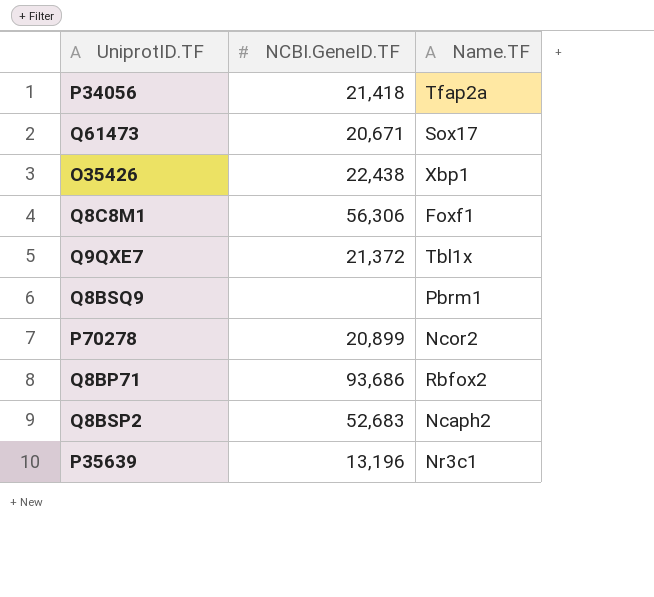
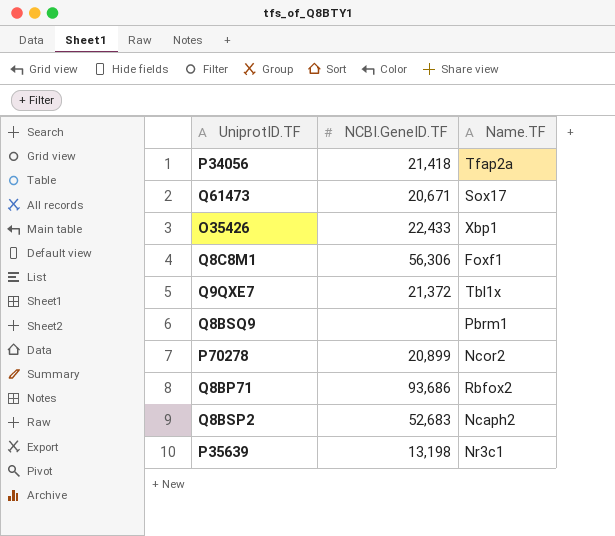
O35426 | NCBI.GeneID.TF: 22,438 -> 22,433
P35639 | NCBI.GeneID.TF: 13,196 -> 13,198

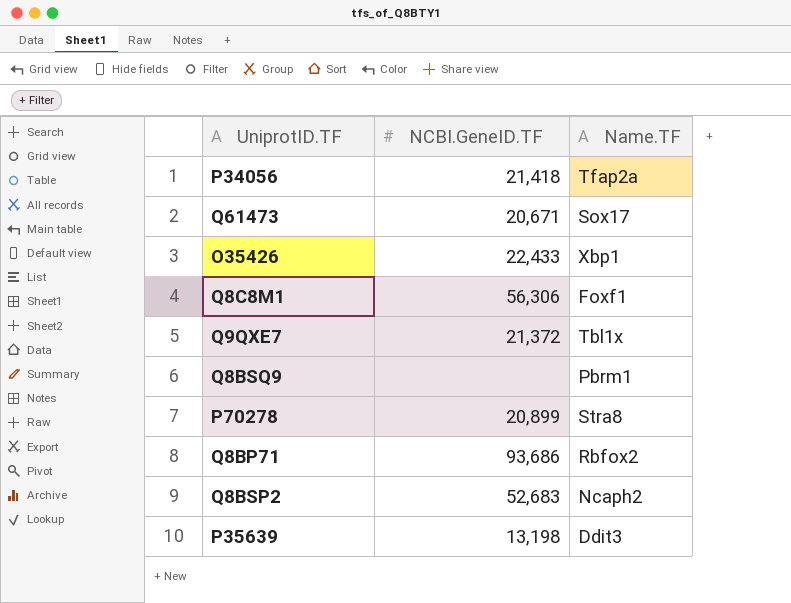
P70278 | Name.TF: Ncor2 -> Stra8
P35639 | Name.TF: Nr3c1 -> Ddit3

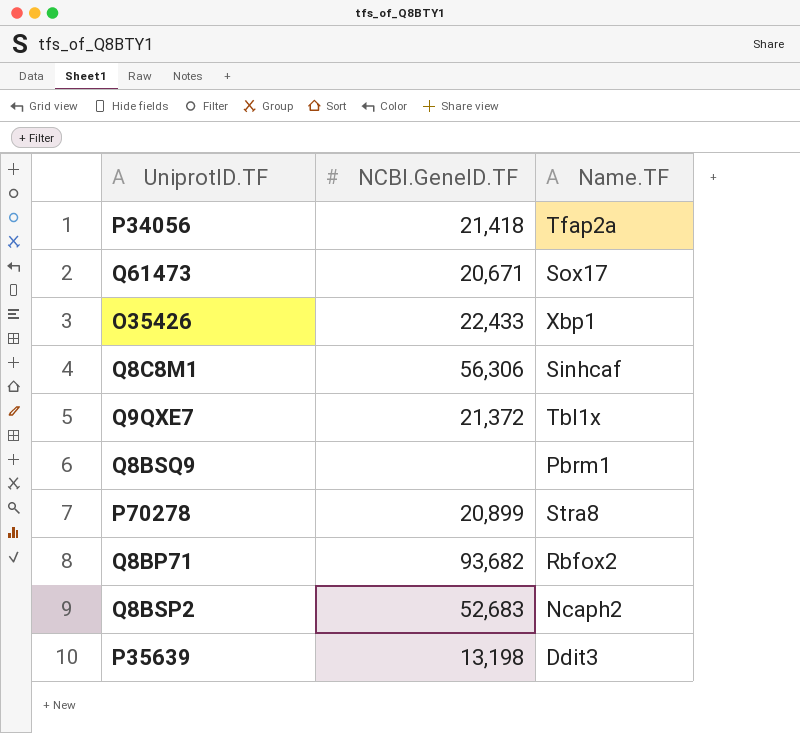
Q8C8M1 | Name.TF: Foxf1 -> Sinhcaf
Q8BP71 | NCBI.GeneID.TF: 93,686 -> 93,682

